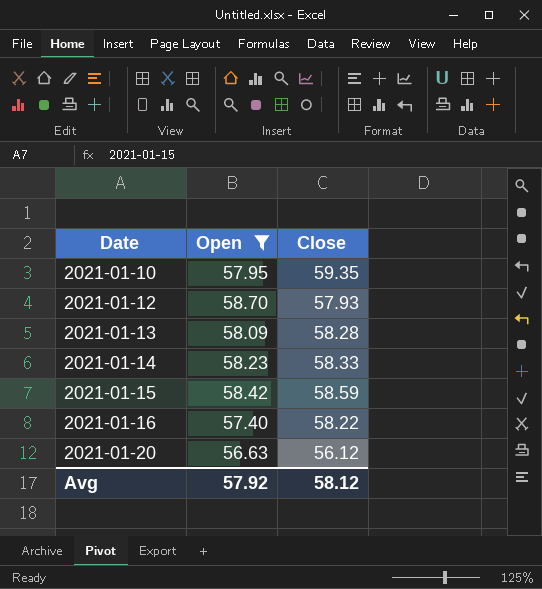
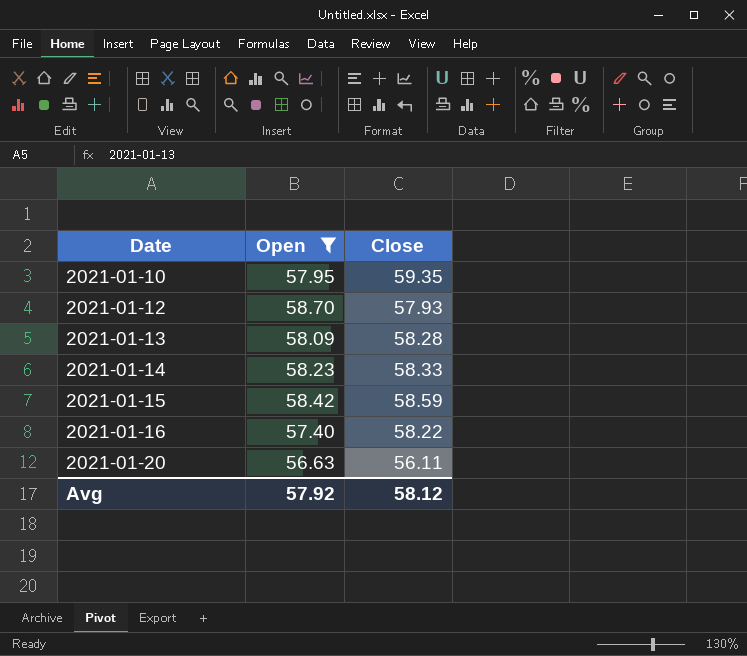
2021-01-20 | Close: 56.12 -> 56.11

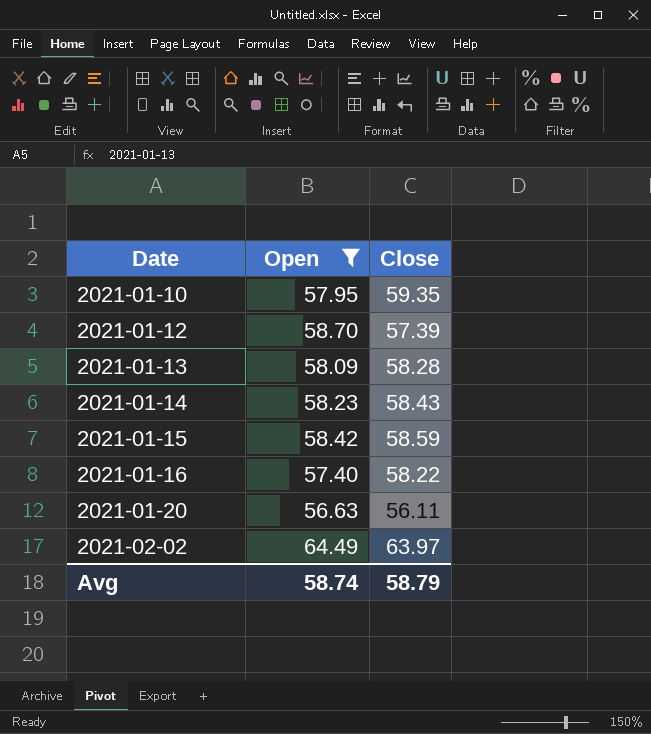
2021-01-12 | Close: 57.93 -> 57.39
2021-01-14 | Close: 58.33 -> 58.43
row 2021-02-02: none -> 64.49 | 63.97
Avg | Open: 57.92 -> 58.74
Avg | Close: 58.12 -> 58.79

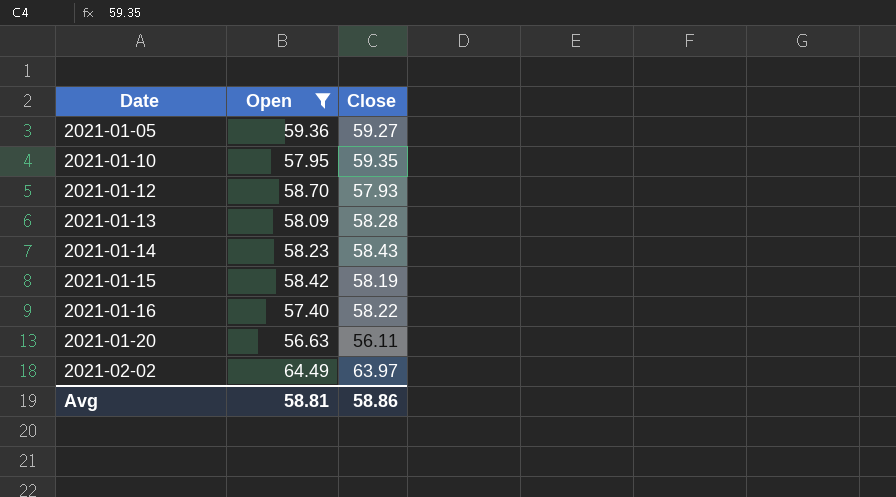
row 2021-01-05: none -> 59.36 | 59.27
2021-01-12 | Close: 57.39 -> 57.93
2021-01-15 | Close: 58.59 -> 58.19
Avg | Open: 58.74 -> 58.81
Avg | Close: 58.79 -> 58.86

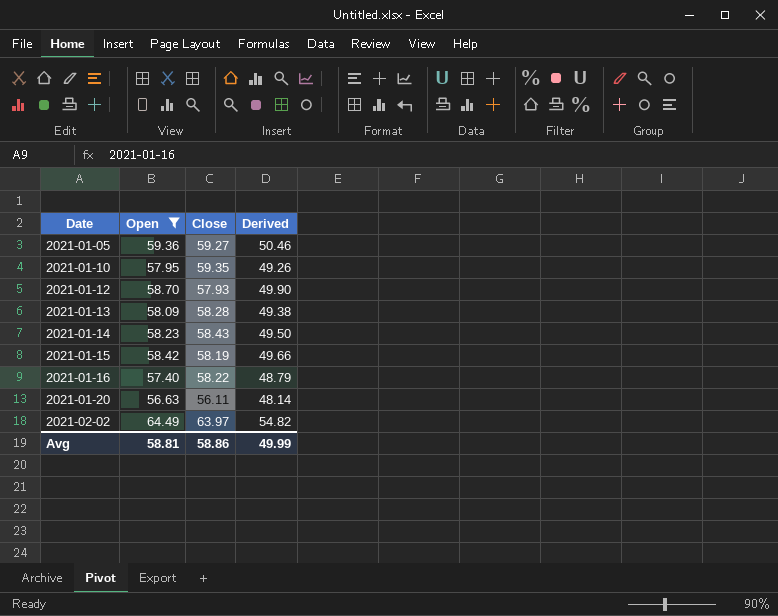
column Derived | formula: none -> [Open] * 0.85

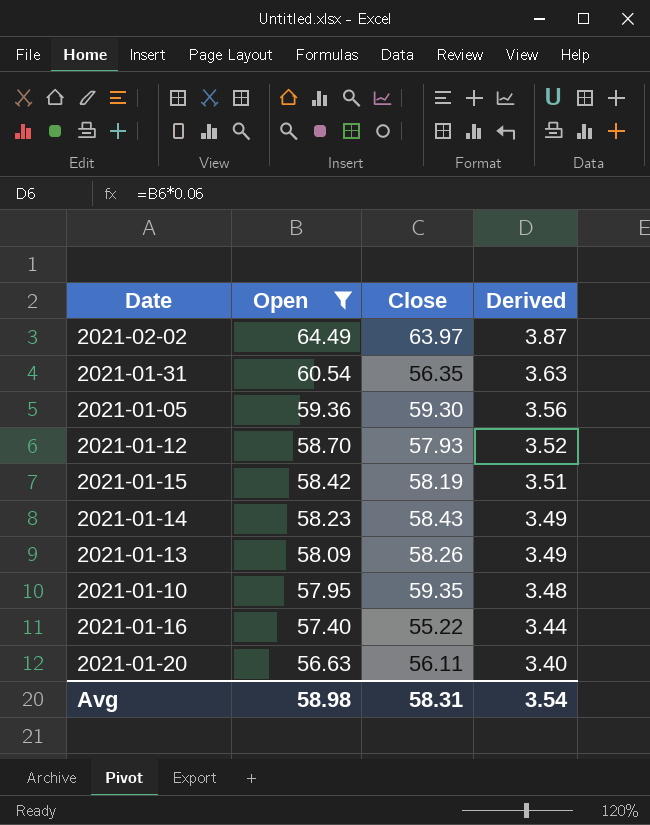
row order: Date ascending -> Open descending
column Derived | formula: [Open] * 0.85 -> [Open] * 0.06
row 2021-01-31: none -> 60.54 | 56.35 | 3.63
2021-01-05 | Close: 59.27 -> 59.30
2021-01-13 | Close: 58.28 -> 58.26
2021-01-16 | Close: 58.22 -> 55.22
Avg | Open: 58.81 -> 58.98
Avg | Close: 58.86 -> 58.31
Avg | Derived: 49.99 -> 3.54

